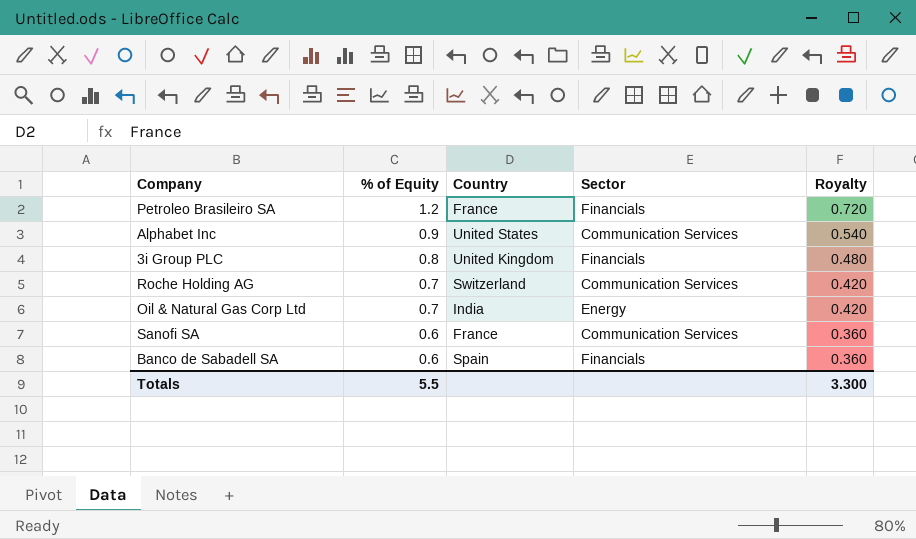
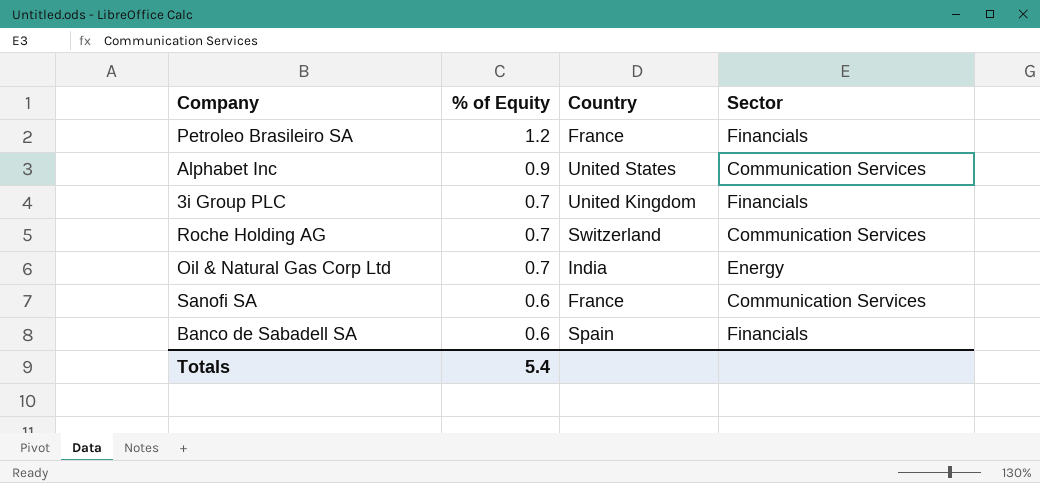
column Royalty | formula: [% of Equity] * 0.6 -> none
3i Group PLC | % of Equity: 0.8 -> 0.7
Totals | % of Equity: 5.5 -> 5.4

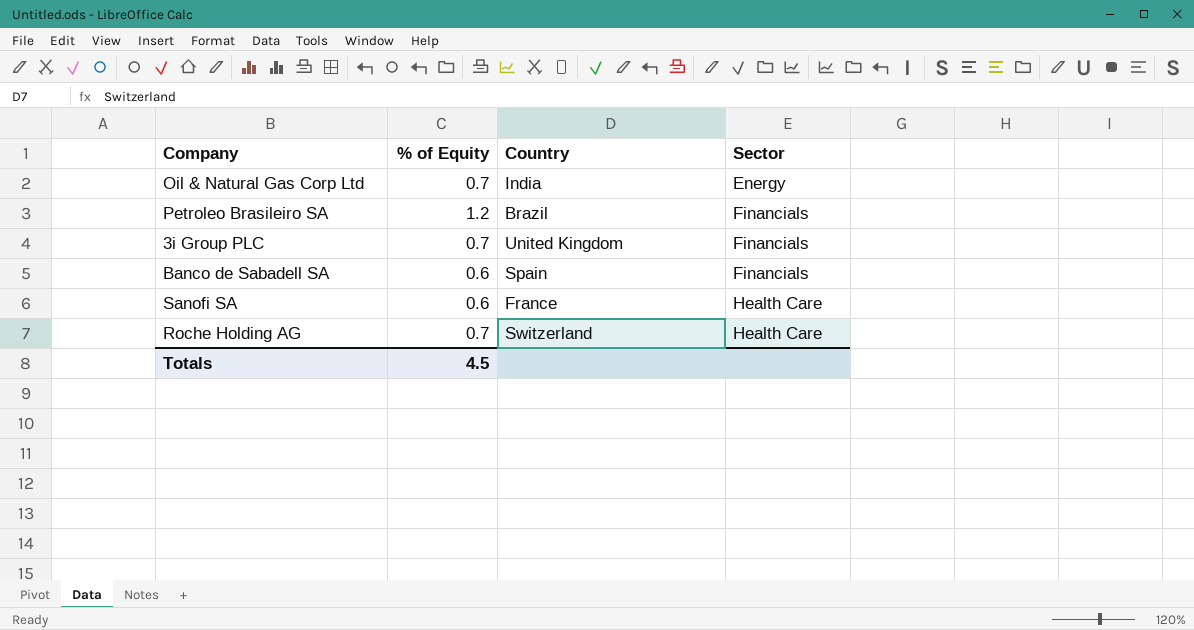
row order: % of Equity descending -> Sector ascending
row Alphabet Inc: 0.9 | United States | Communication Services -> none
Petroleo Brasileiro SA | Country: France -> Brazil
Sanofi SA | Sector: Communication Services -> Health Care
Roche Holding AG | Sector: Communication Services -> Health Care
Totals | % of Equity: 5.4 -> 4.5

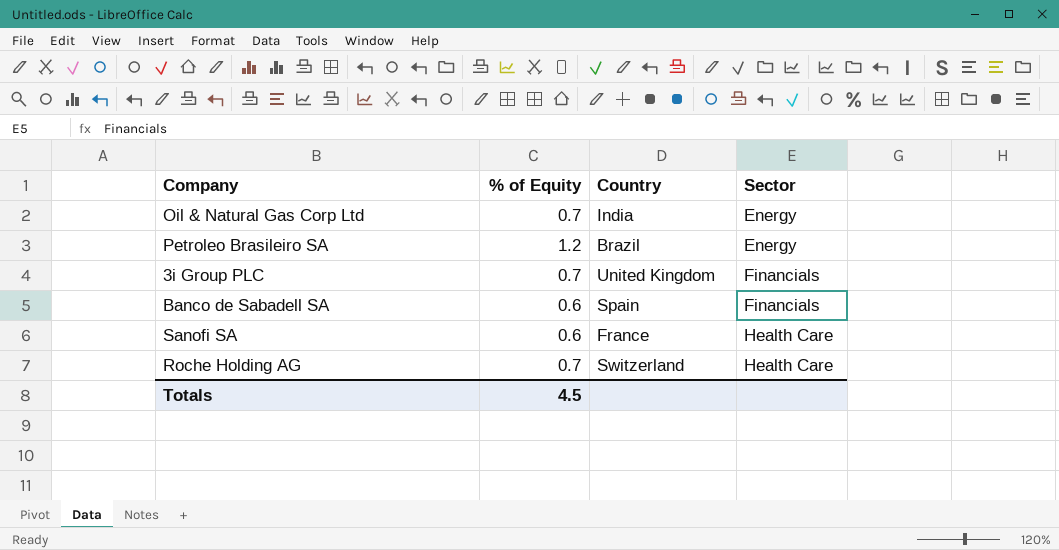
Petroleo Brasileiro SA | Sector: Financials -> Energy

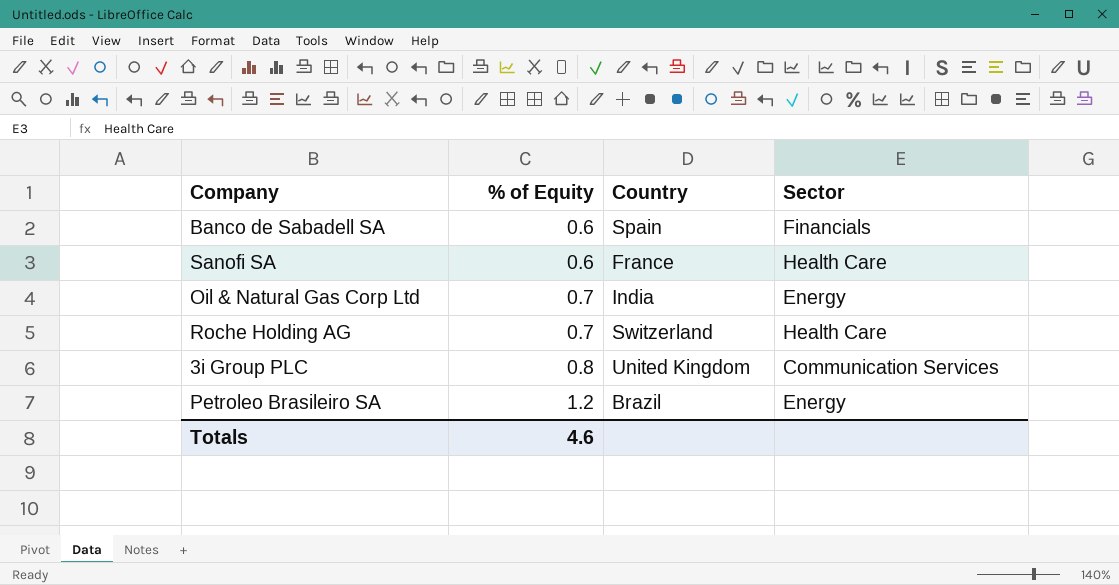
row order: Sector ascending -> % of Equity ascending
3i Group PLC | % of Equity: 0.7 -> 0.8
3i Group PLC | Sector: Financials -> Communication Services
Totals | % of Equity: 4.5 -> 4.6

